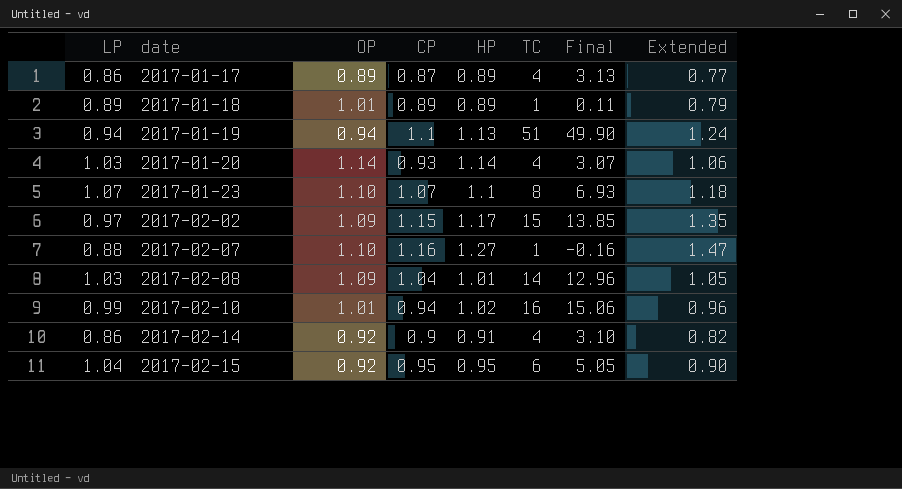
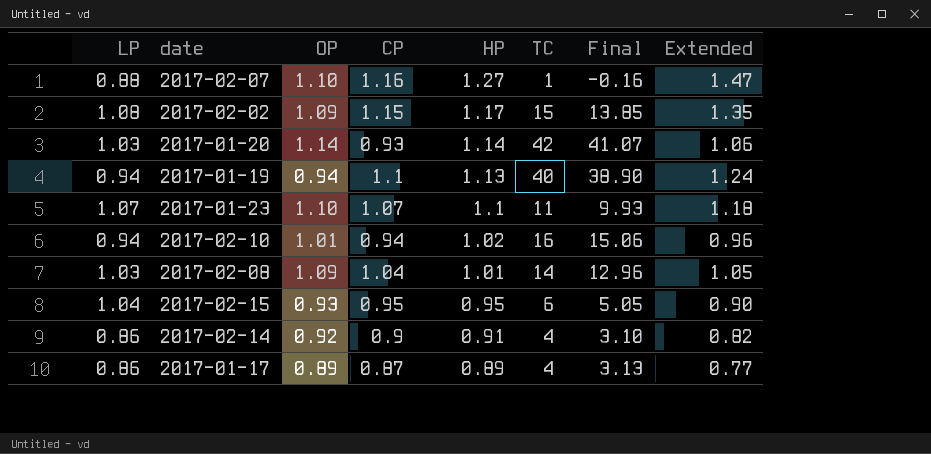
row order: date ascending -> HP descending
row 2017-01-18: 0.89 | 1.01 | 0.89 | 0.89 | 1 | 0.11 | 0.79 -> none
2017-02-02 | LP: 0.97 -> 1.08
2017-01-20 | TC: 4 -> 42
2017-01-20 | Final: 3.07 -> 41.07
2017-01-19 | TC: 51 -> 40
2017-01-19 | Final: 49.90 -> 38.90
2017-01-23 | TC: 8 -> 11
2017-01-23 | Final: 6.93 -> 9.93
2017-02-10 | LP: 0.99 -> 0.94
2017-02-15 | OP: 0.92 -> 0.93

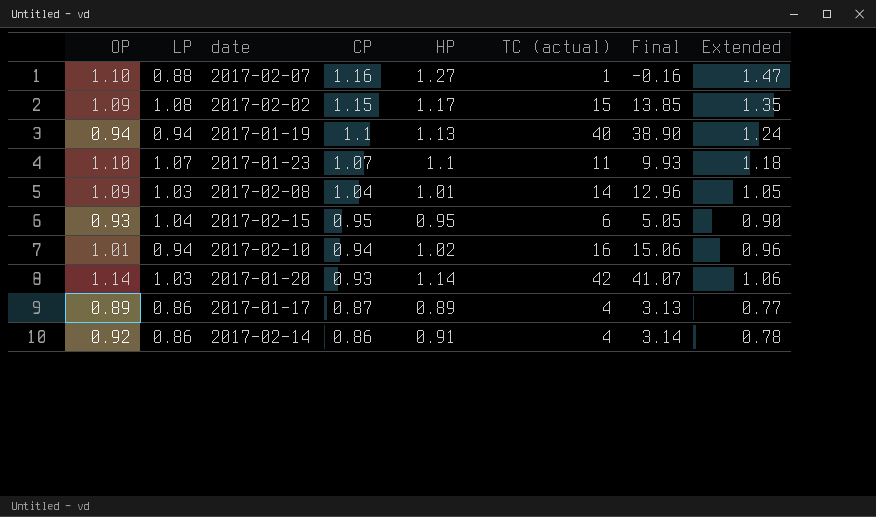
row order: HP descending -> CP descending
column OP | position: 3 -> 1
column name: TC -> TC (actual)
2017-02-14 | CP: 0.9 -> 0.86
2017-02-14 | Final: 3.10 -> 3.14
2017-02-14 | Extended: 0.82 -> 0.78

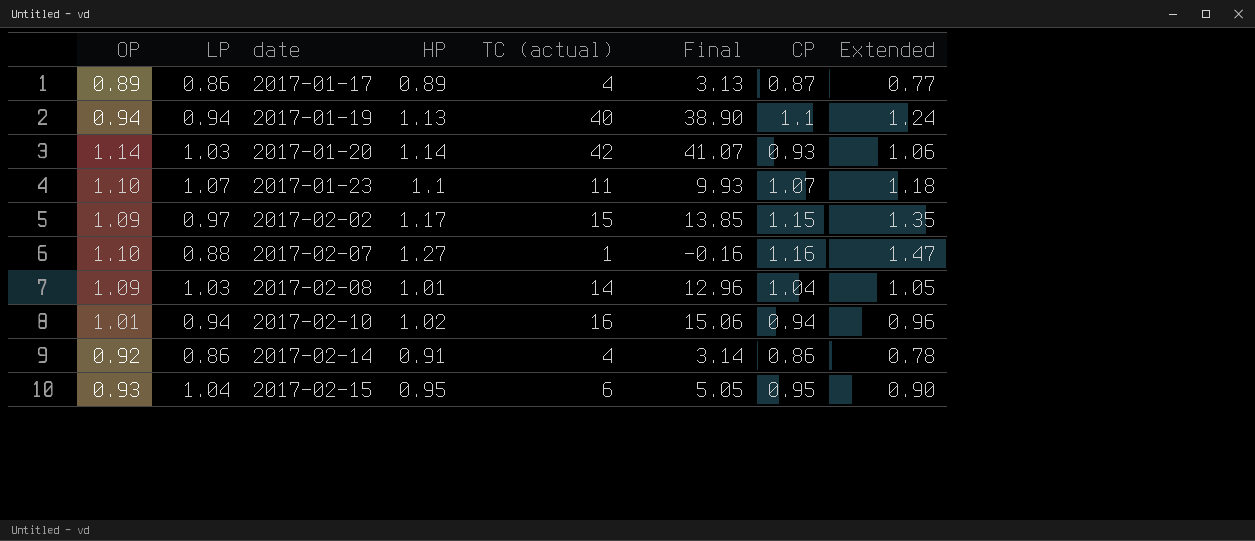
row order: CP descending -> date ascending
column CP | position: 4 -> 7
2017-02-02 | LP: 1.08 -> 0.97

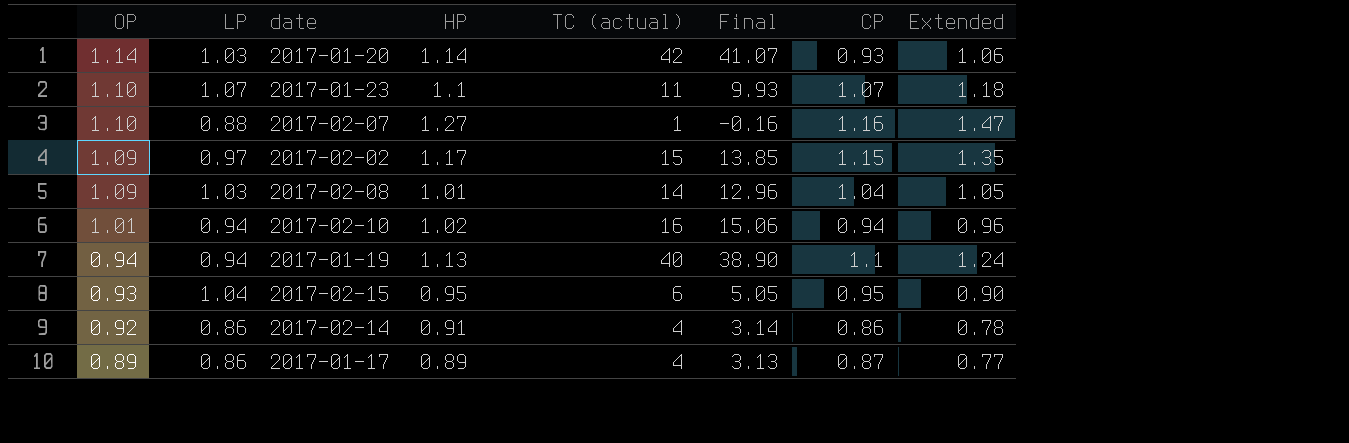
row order: date ascending -> OP descending

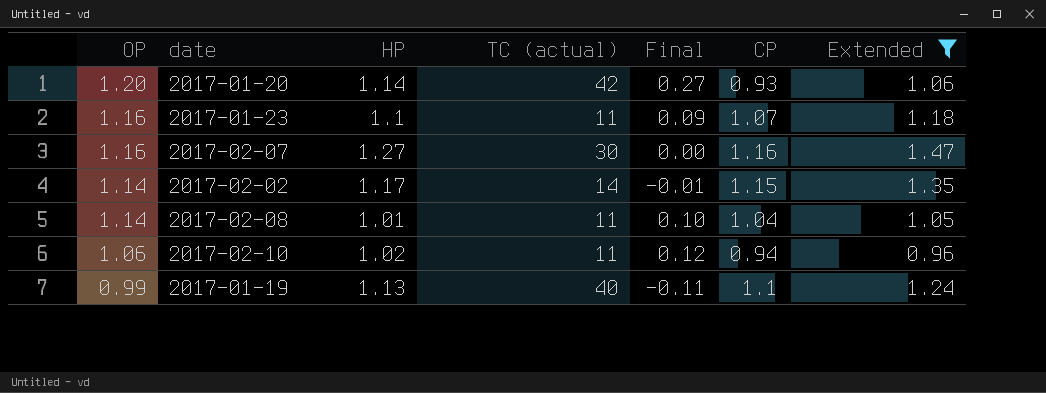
filter: none -> Extended >= 0.96
column LP | position: 2 -> none
column Final | formula: [TC (actual)] - [CP] -> [OP] - [CP]
2017-01-20 | OP: 1.14 -> 1.20
2017-01-23 | OP: 1.10 -> 1.16
2017-02-07 | OP: 1.10 -> 1.16
2017-02-07 | TC (actual): 1 -> 30
2017-02-02 | OP: 1.09 -> 1.14
2017-02-02 | TC (actual): 15 -> 14
2017-02-08 | OP: 1.09 -> 1.14
2017-02-08 | TC (actual): 14 -> 11
2017-02-10 | OP: 1.01 -> 1.06
2017-02-10 | TC (actual): 16 -> 11
2017-01-19 | OP: 0.94 -> 0.99

